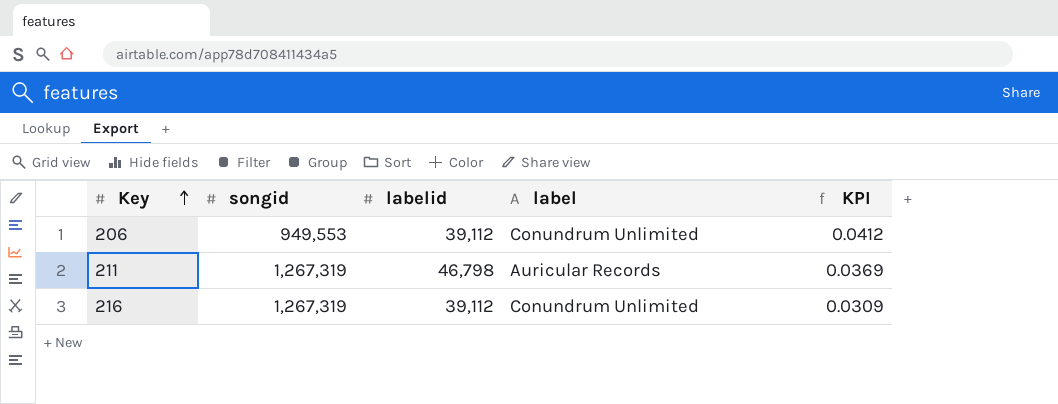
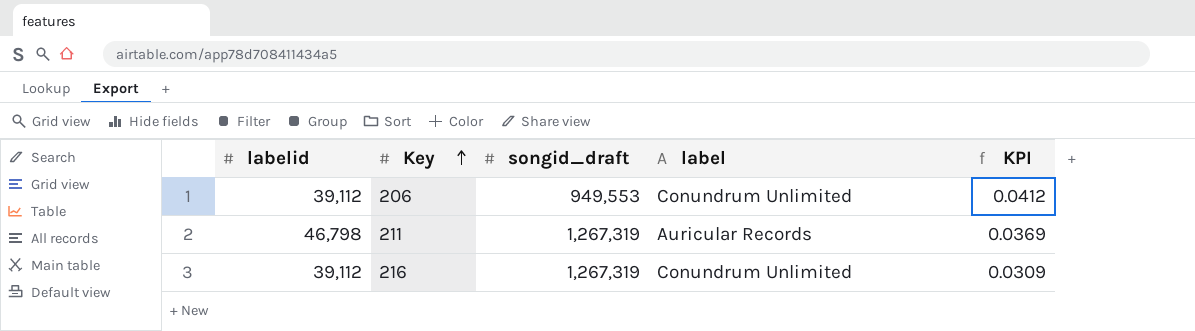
column labelid | position: 3 -> 1
column name: songid -> songid_draft

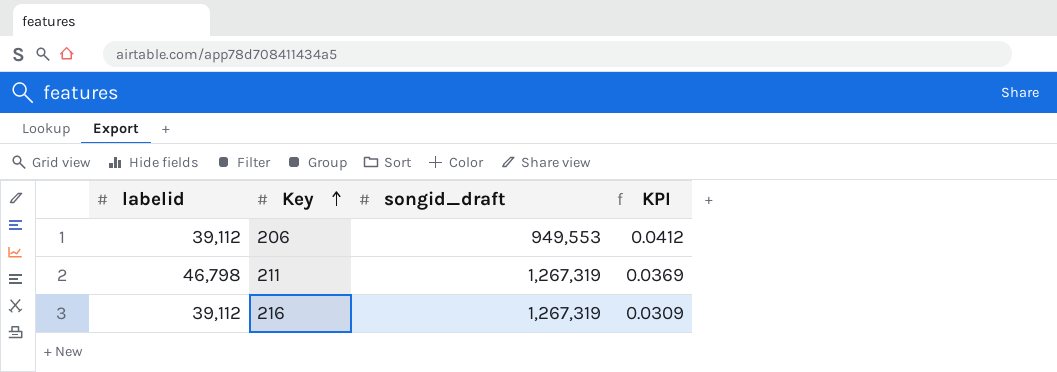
column label | position: 4 -> none

